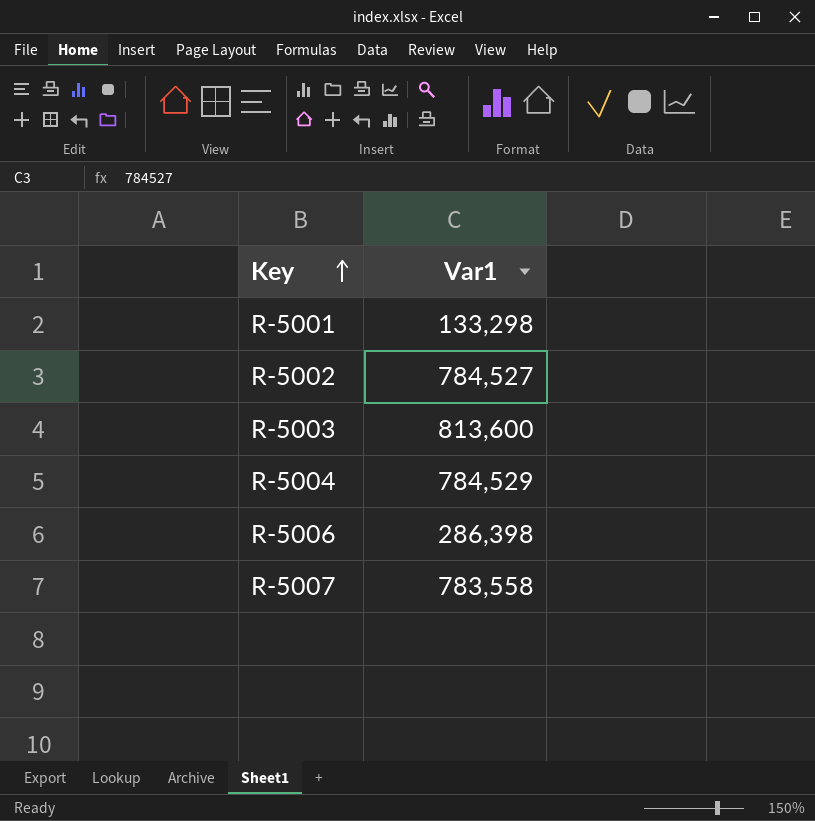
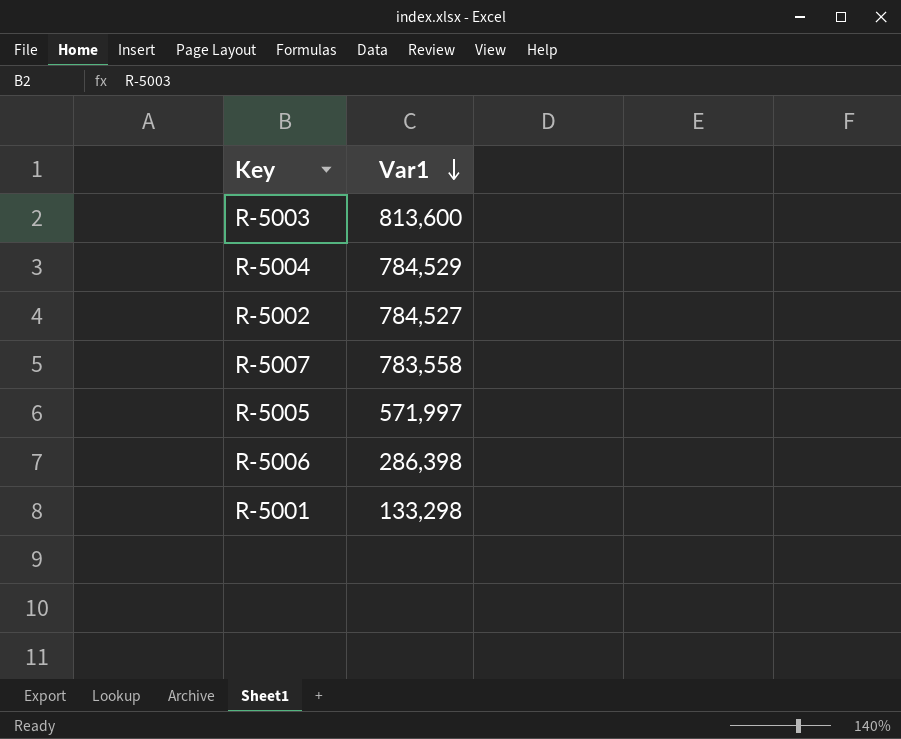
row order: Key ascending -> Var1 descending
row R-5005: none -> 571,997

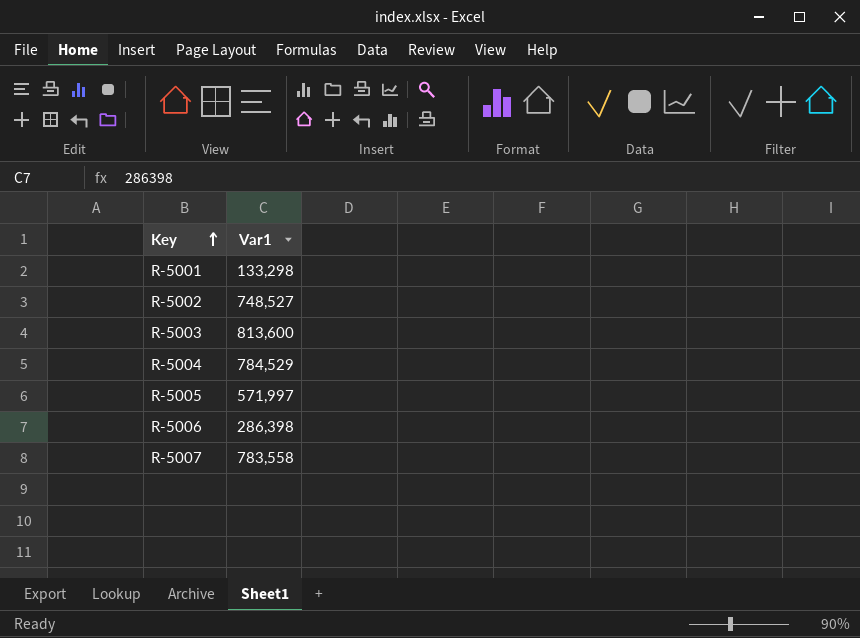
row order: Var1 descending -> Key ascending
R-5002 | Var1: 784,527 -> 748,527

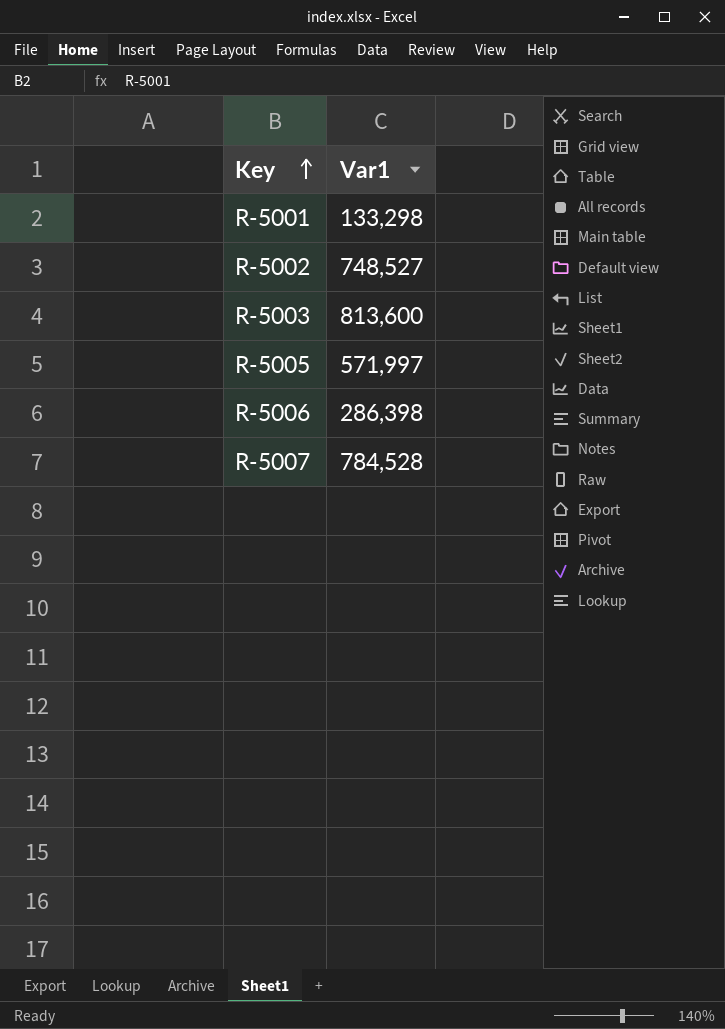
row R-5004: 784,529 -> none
R-5007 | Var1: 783,558 -> 784,528

